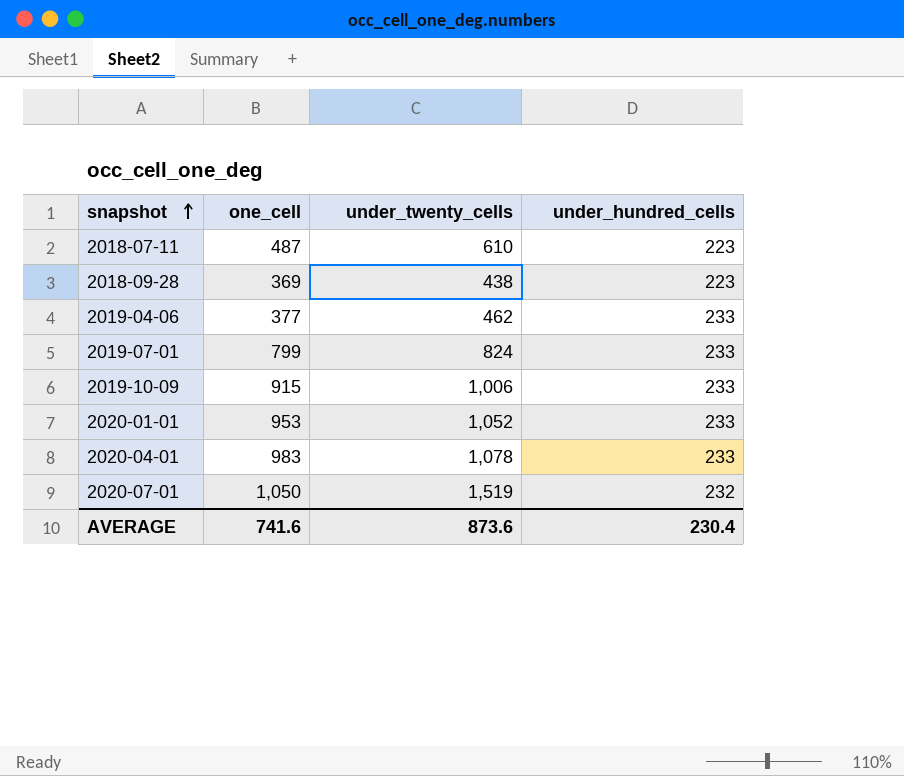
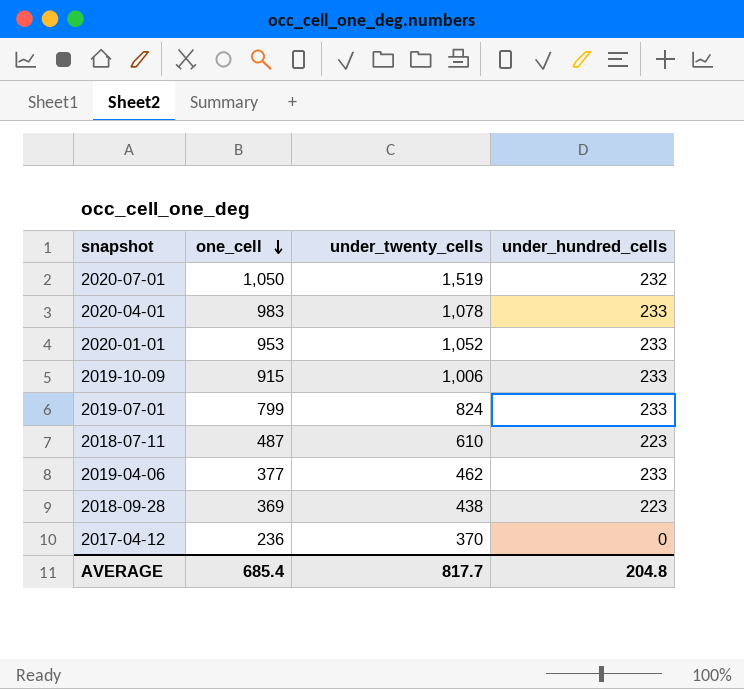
row order: snapshot ascending -> one_cell descending
row 2017-04-12: none -> 236 | 370 | 0
AVERAGE | one_cell: 741.6 -> 685.4
AVERAGE | under_twenty_cells: 873.6 -> 817.7
AVERAGE | under_hundred_cells: 230.4 -> 204.8

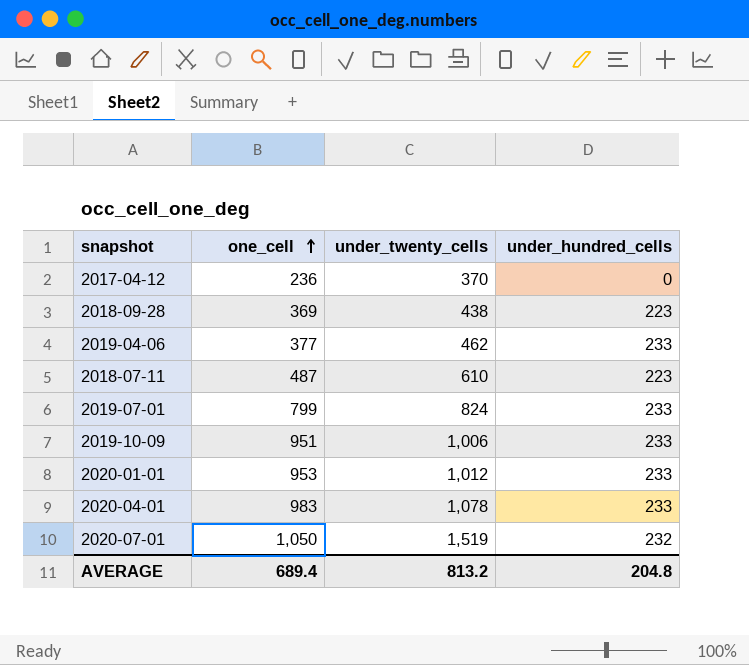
row order: one_cell descending -> one_cell ascending
2019-10-09 | one_cell: 915 -> 951
2020-01-01 | under_twenty_cells: 1,052 -> 1,012
AVERAGE | one_cell: 685.4 -> 689.4
AVERAGE | under_twenty_cells: 817.7 -> 813.2

